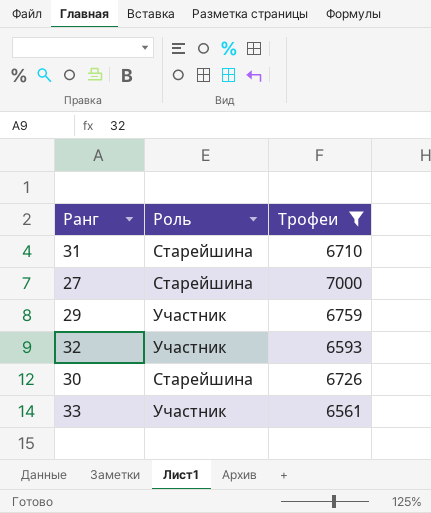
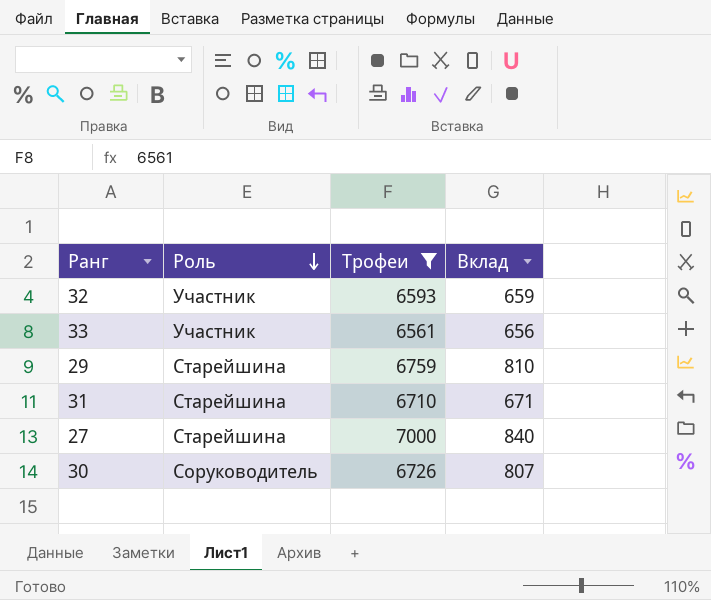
row order: none -> Роль descending
column Вклад | position: none -> 4
29 | Роль: Участник -> Старейшина
30 | Роль: Старейшина -> Соруководитель

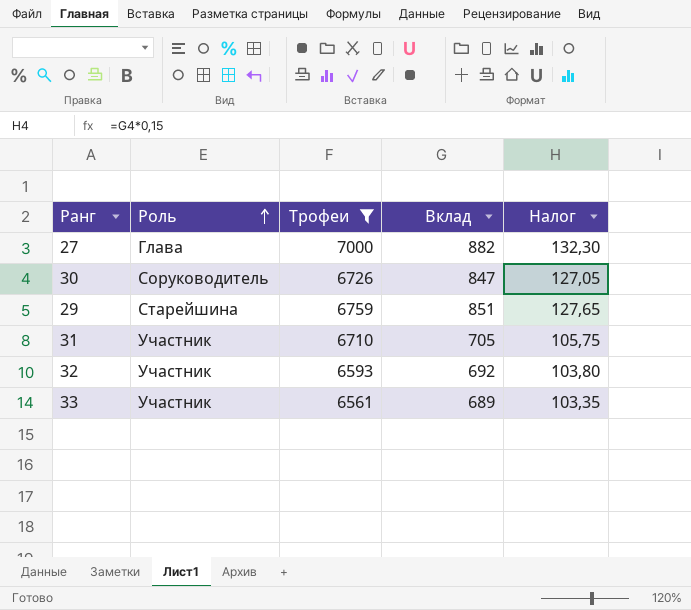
row order: Роль descending -> Роль ascending
column Налог | formula: none -> [Вклад] * 0,15
27 | Роль: Старейшина -> Глава
27 | Вклад: 840 -> 882
30 | Вклад: 807 -> 847
29 | Вклад: 810 -> 851
31 | Роль: Старейшина -> Участник
31 | Вклад: 671 -> 705
32 | Вклад: 659 -> 692
33 | Вклад: 656 -> 689

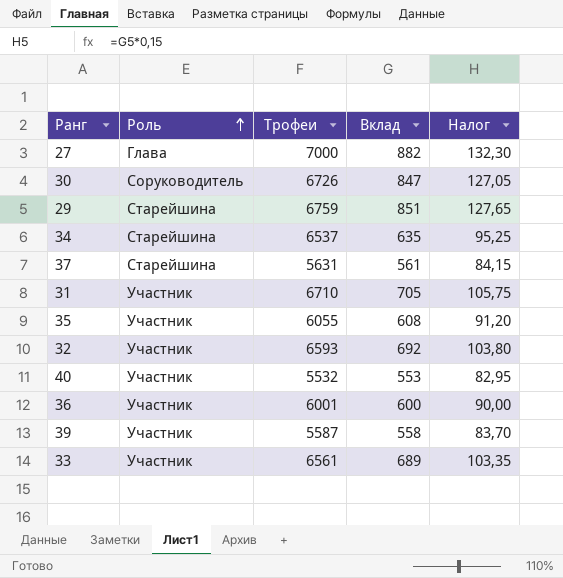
filter: Трофеи >= 6561 -> none

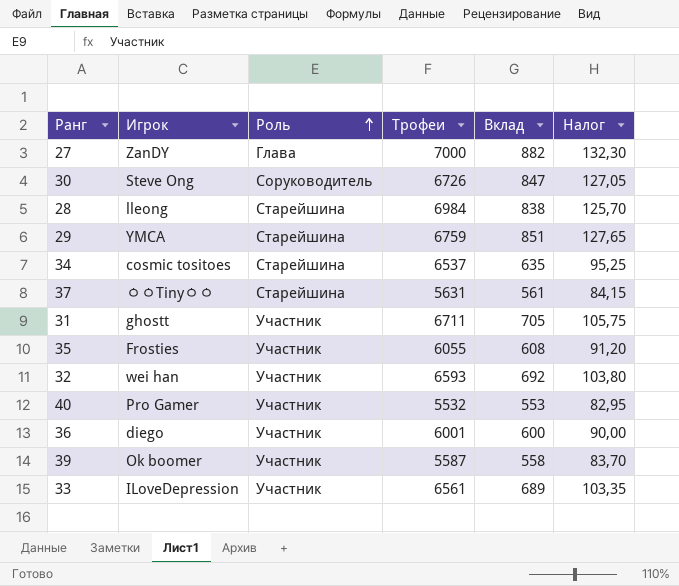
column Игрок | position: none -> 2
row 28: none -> lleong | Старейшина | 6984 | 838 | 125,70
31 | Трофеи: 6710 -> 6711

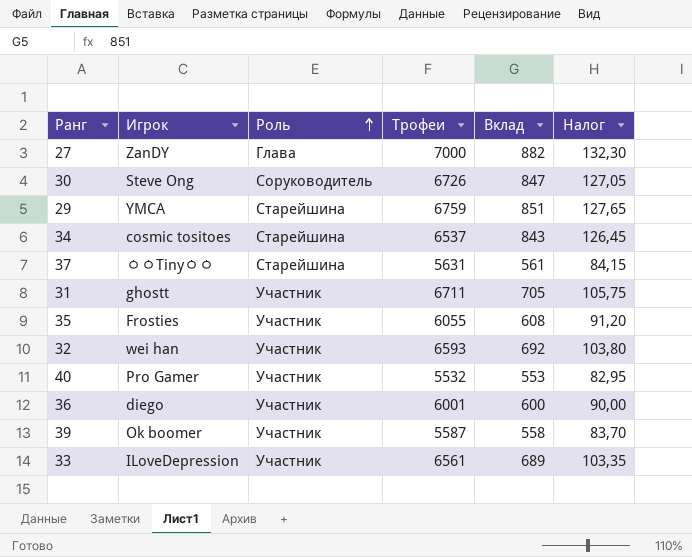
row 28: lleong | Старейшина | 6984 | 838 | 125,70 -> none
34 | Вклад: 635 -> 843
34 | Налог: 95,25 -> 126,45

